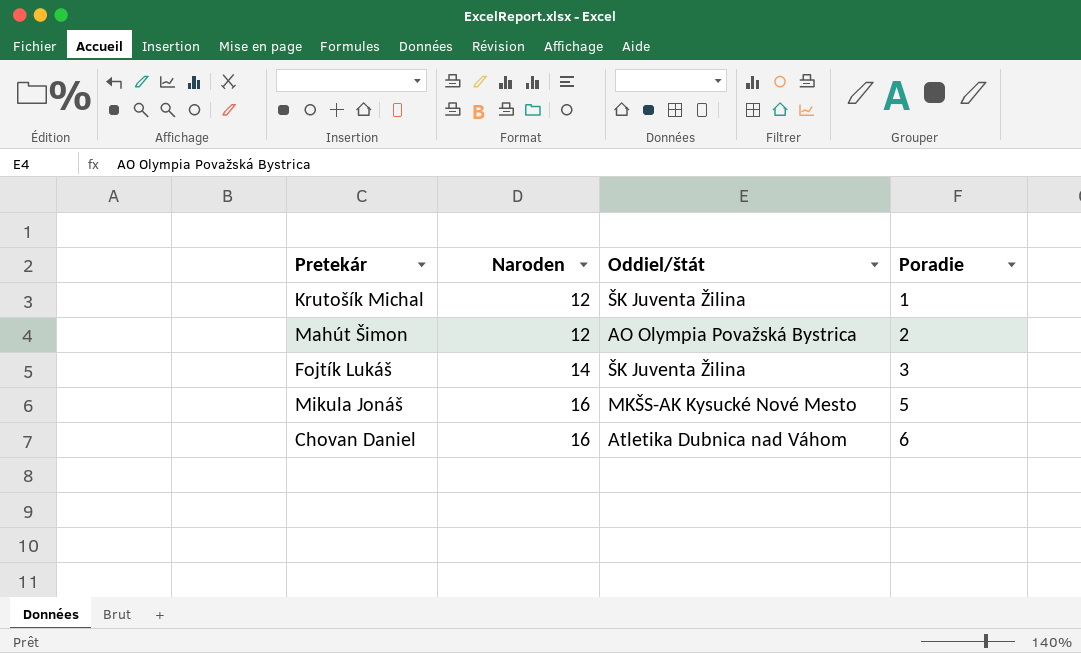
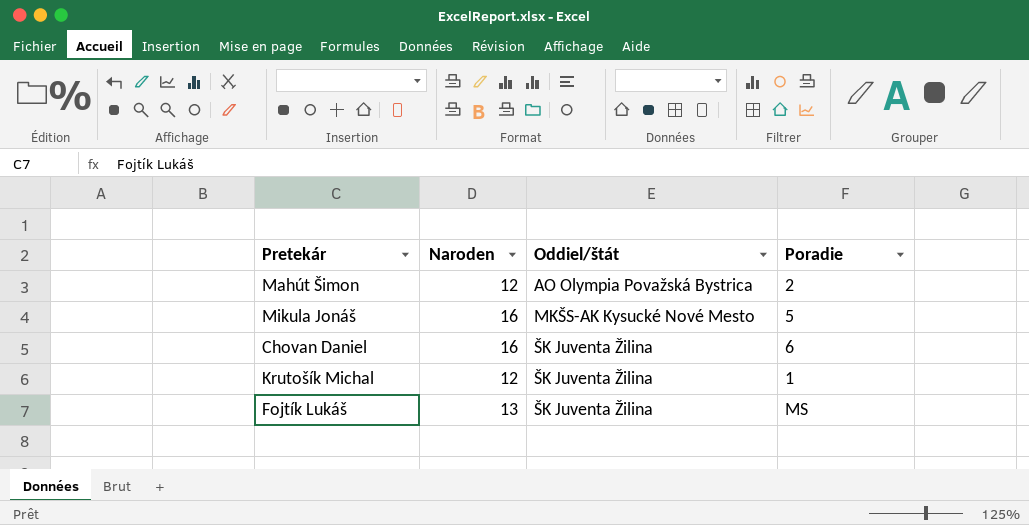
row order: Naroden ascending -> Oddiel/štát ascending
Chovan Daniel | Oddiel/štát: Atletika Dubnica nad Váhom -> ŠK Juventa Žilina
Fojtík Lukáš | Naroden: 14 -> 13
Fojtík Lukáš | Poradie: 3 -> MS

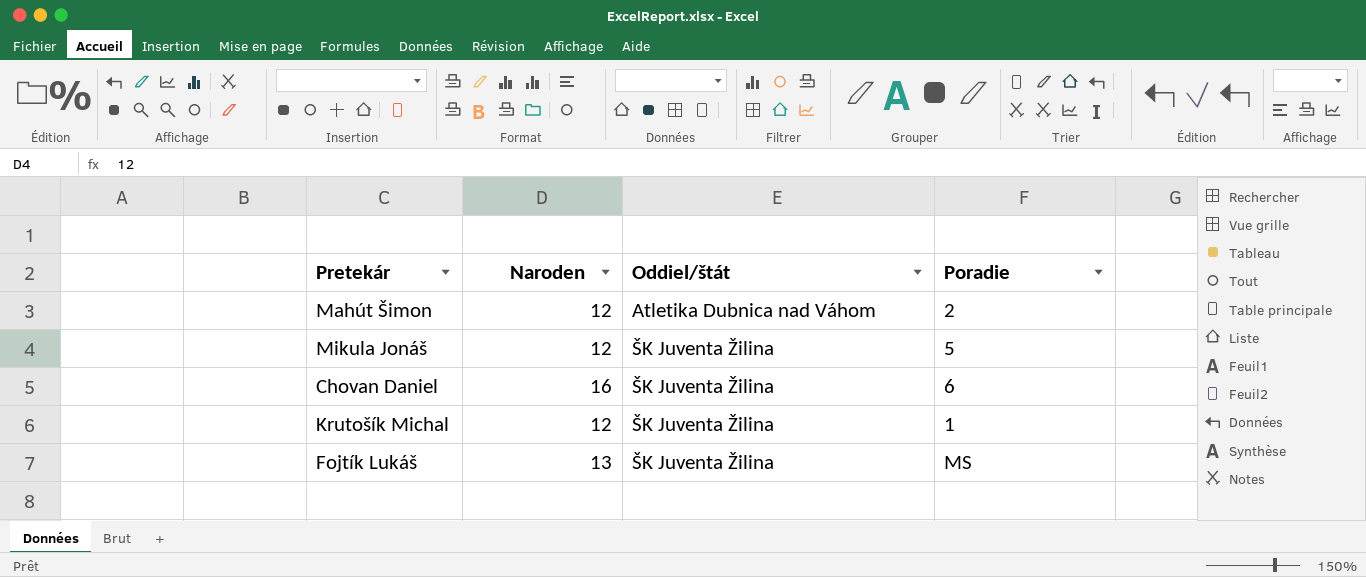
Mahút Šimon | Oddiel/štát: AO Olympia Považská Bystrica -> Atletika Dubnica nad Váhom
Mikula Jonáš | Naroden: 16 -> 12
Mikula Jonáš | Oddiel/štát: MKŠS-AK Kysucké Nové Mesto -> ŠK Juventa Žilina

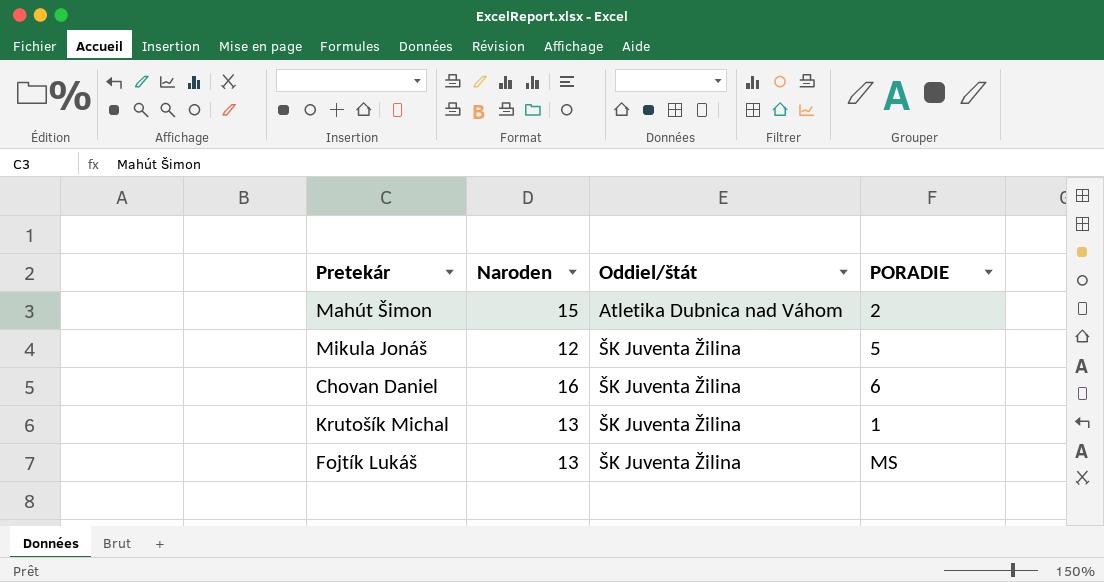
column name: Poradie -> PORADIE
Mahút Šimon | Naroden: 12 -> 15
Krutošík Michal | Naroden: 12 -> 13

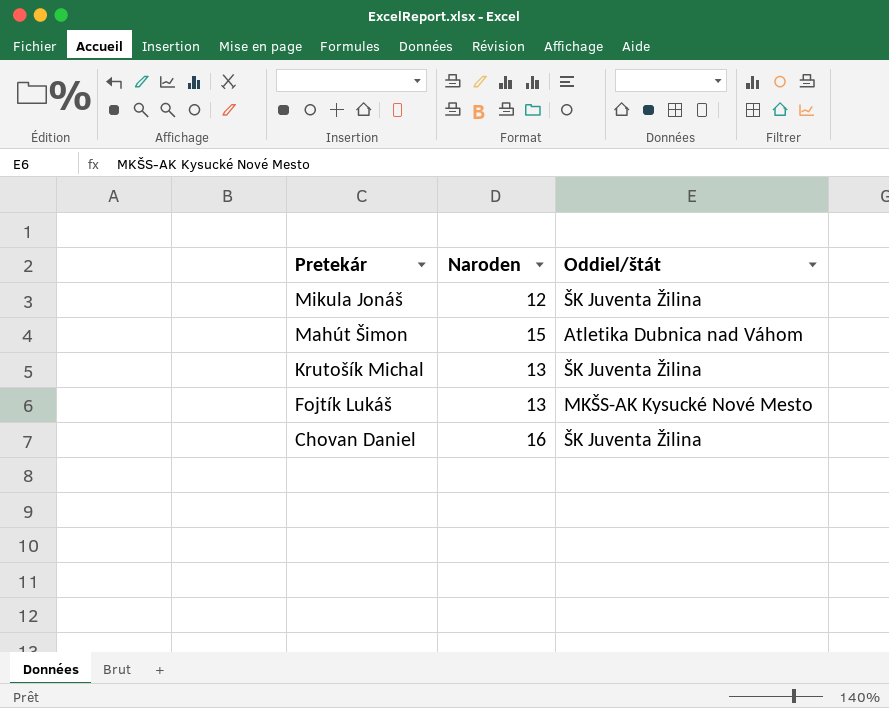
row order: Oddiel/štát ascending -> Pretekár descending
column PORADIE | position: 4 -> none
Fojtík Lukáš | Oddiel/štát: ŠK Juventa Žilina -> MKŠS-AK Kysucké Nové Mesto

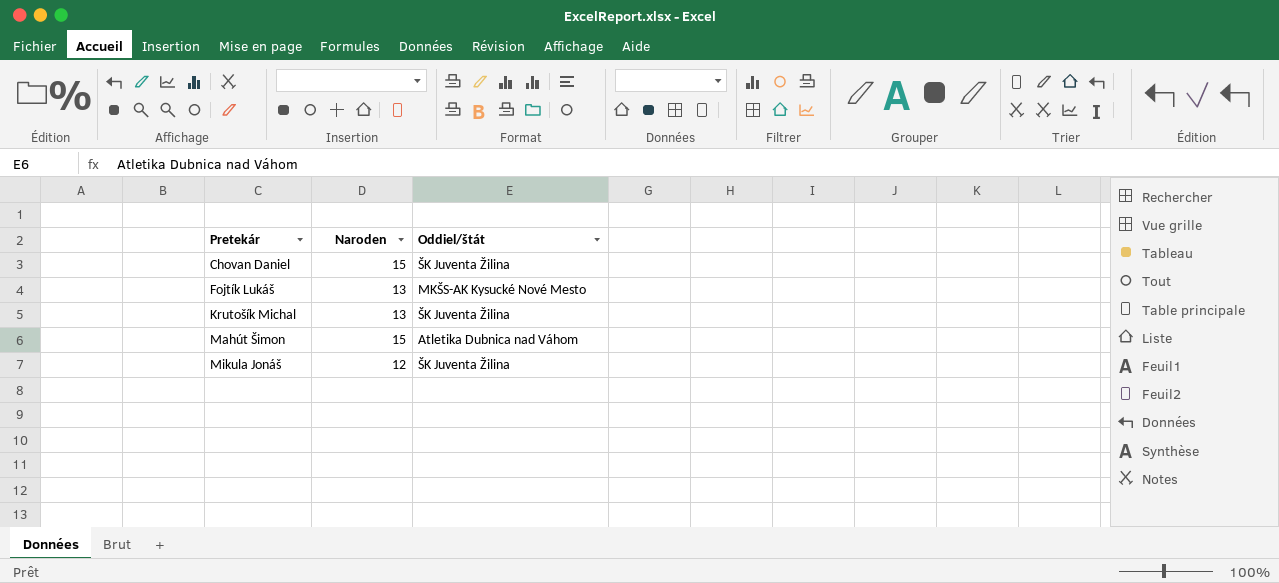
row order: Pretekár descending -> Pretekár ascending
Chovan Daniel | Naroden: 16 -> 15

